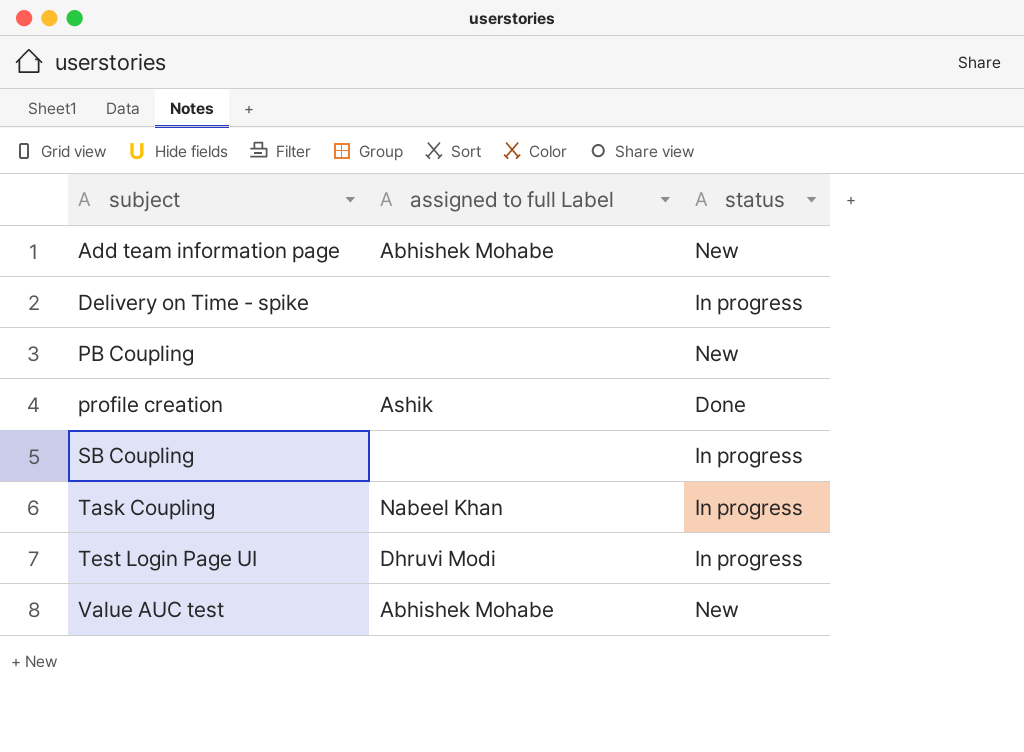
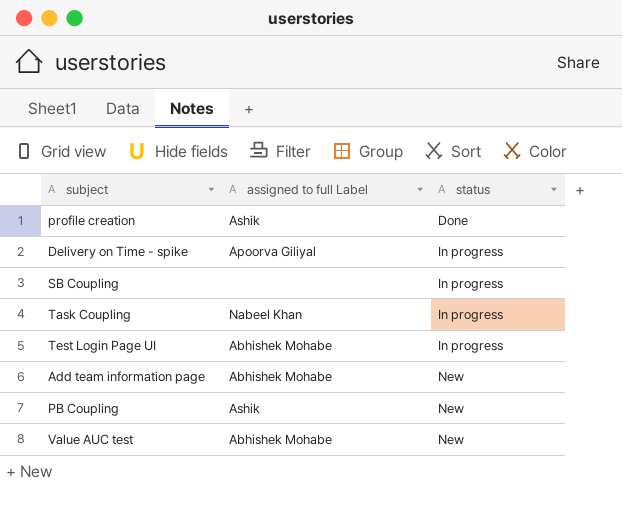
row order: subject ascending -> status ascending
Delivery on Time - spike | assigned to full Label: none -> Apoorva Giliyal
Test Login Page UI | assigned to full Label: Dhruvi Modi -> Abhishek Mohabe
PB Coupling | assigned to full Label: none -> Ashik

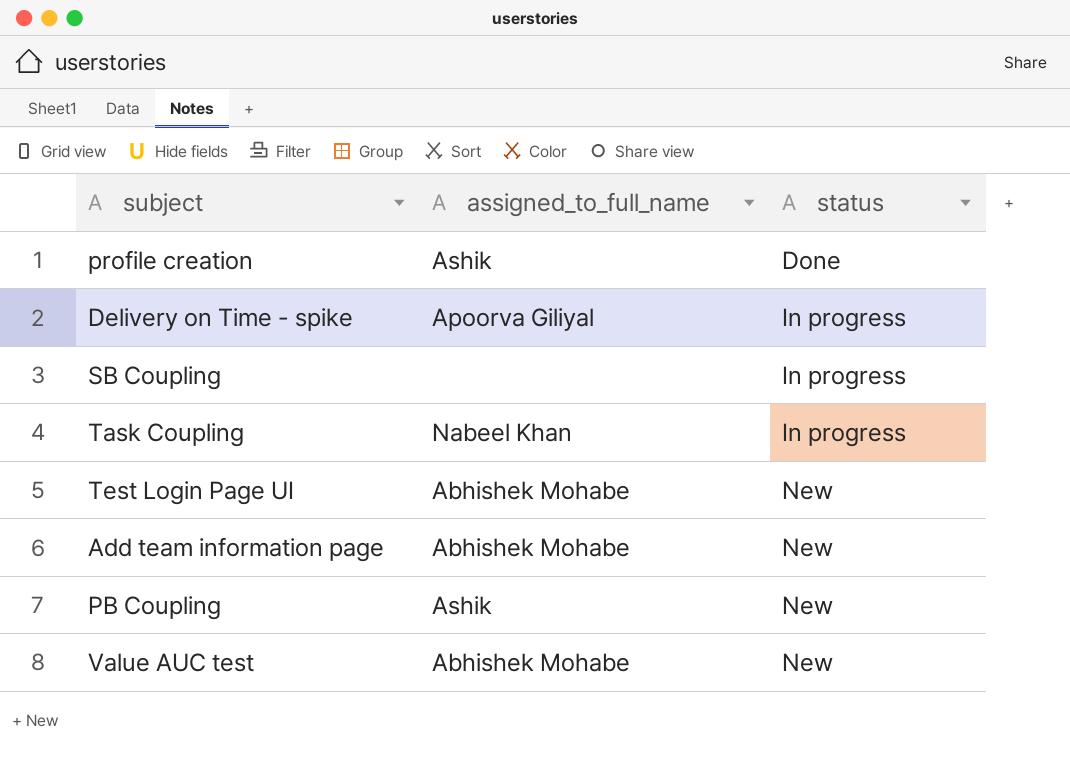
column name: assigned to full Label -> assigned_to_full_name
Test Login Page UI | status: In progress -> New

